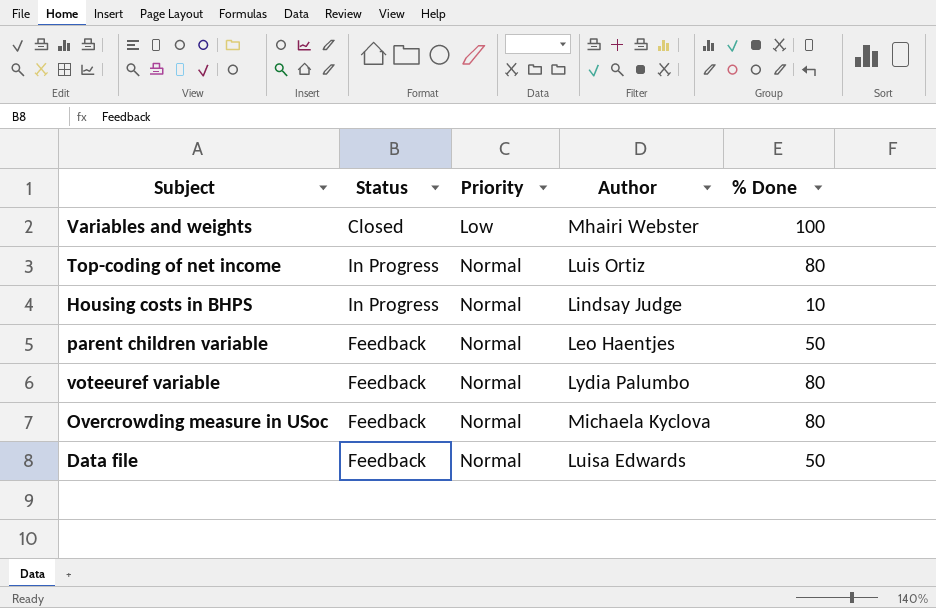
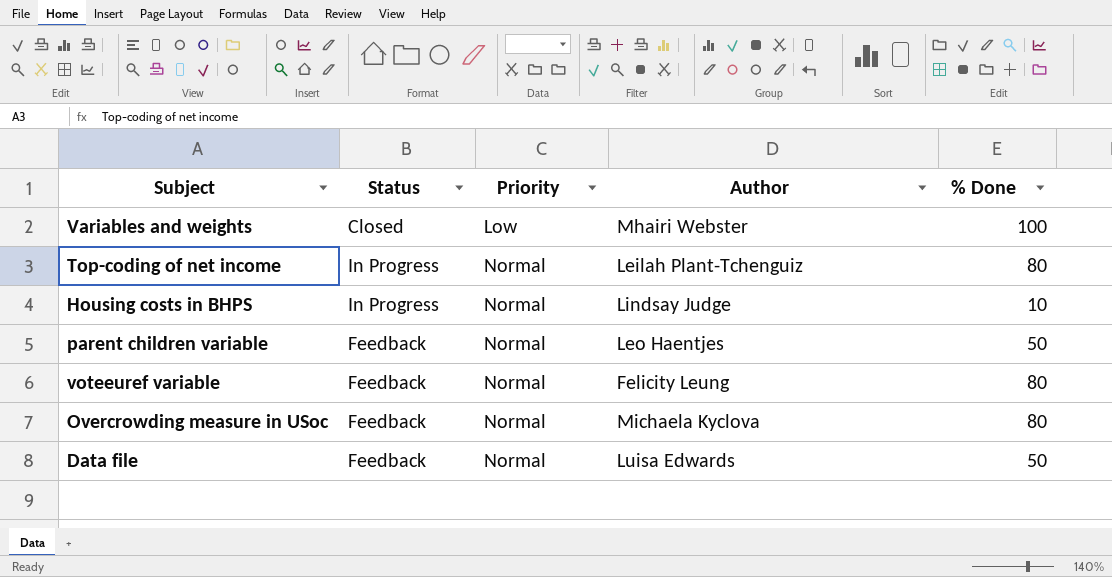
Top-coding of net income | Author: Luis Ortiz -> Leilah Plant-Tchenguiz
voteeuref variable | Author: Lydia Palumbo -> Felicity Leung

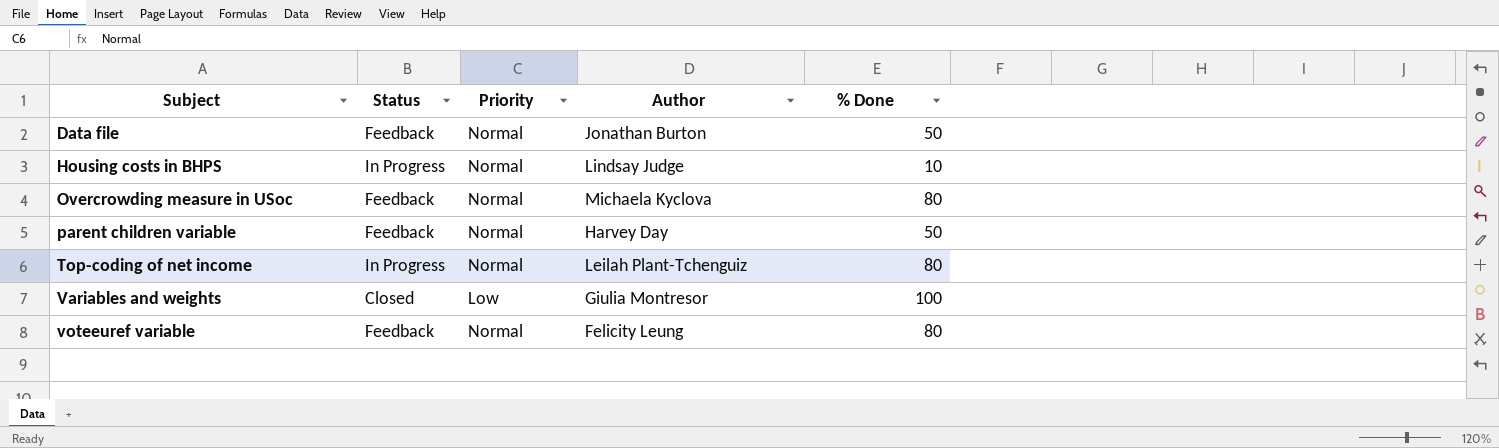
row order: Priority ascending -> Subject ascending
Data file | Author: Luisa Edwards -> Jonathan Burton
parent children variable | Author: Leo Haentjes -> Harvey Day
Variables and weights | Author: Mhairi Webster -> Giulia Montresor

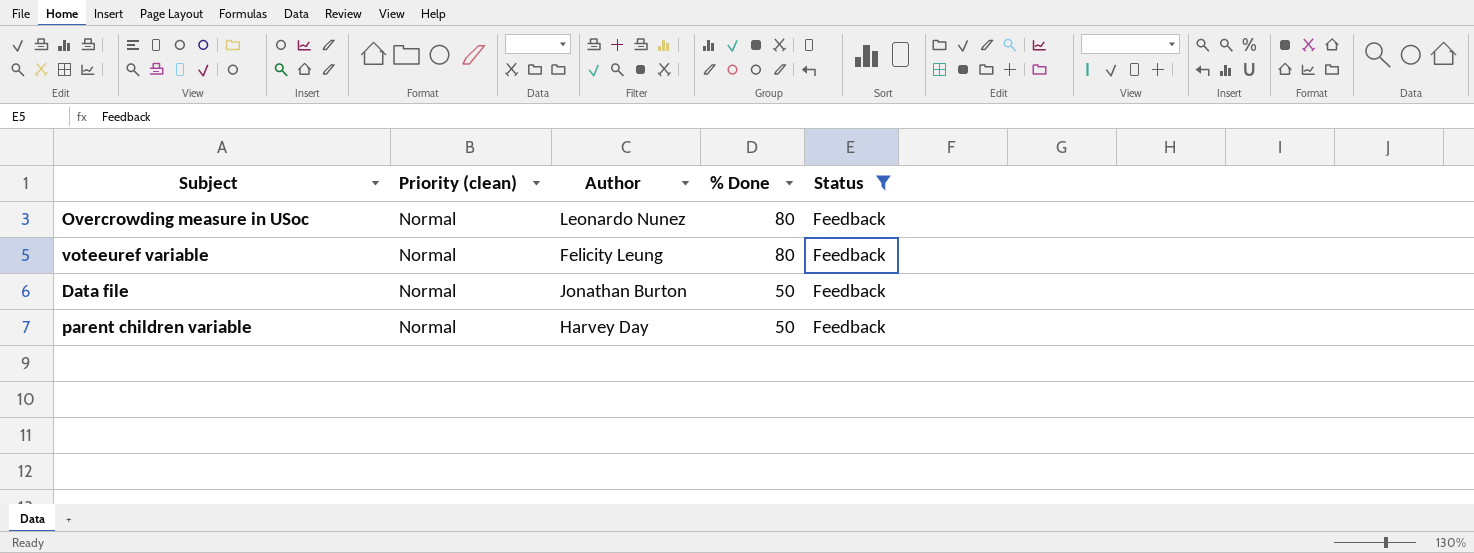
filter: none -> Status = Feedback
row order: Subject ascending -> % Done descending
column name: Priority -> Priority (clean)
column Status | position: 2 -> 5
Overcrowding measure in USoc | Author: Michaela Kyclova -> Leonardo Nunez

